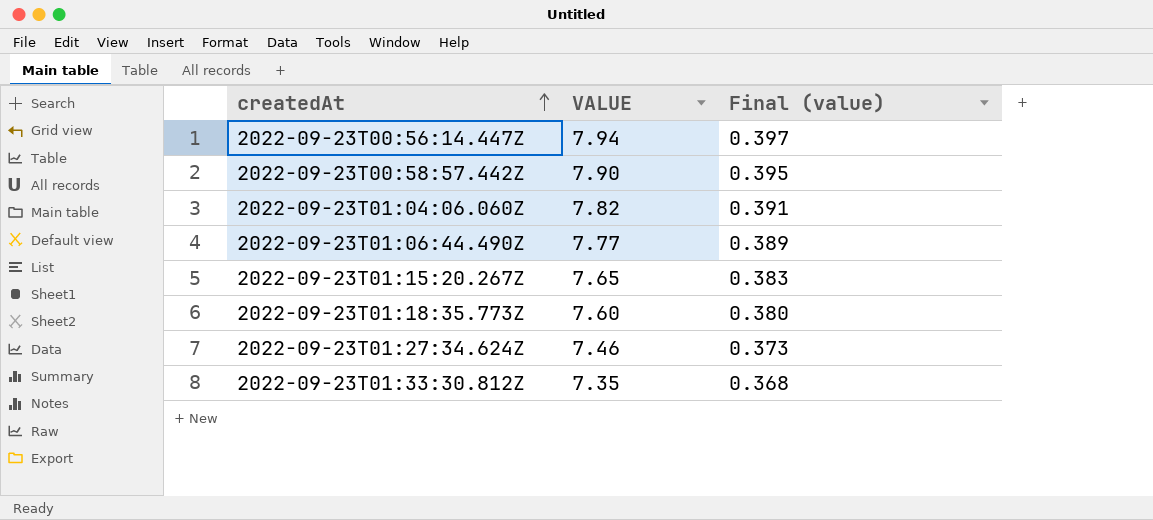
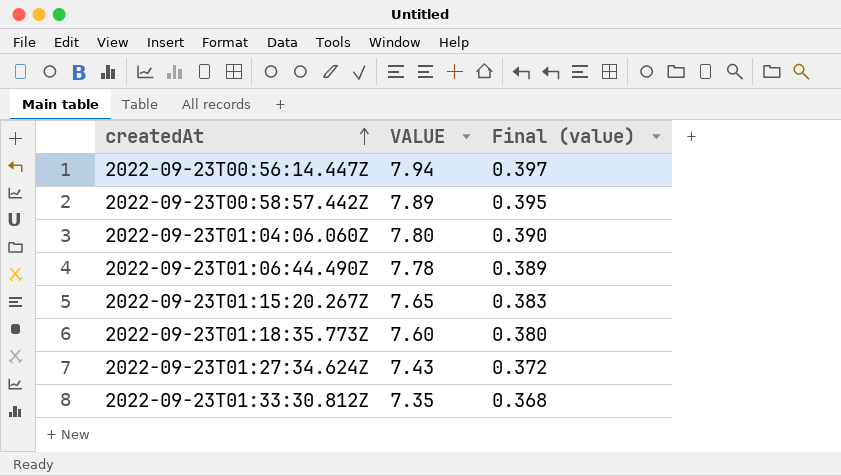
2022-09-23T00:58:57.442Z | VALUE: 7.90 -> 7.89
2022-09-23T01:04:06.060Z | VALUE: 7.82 -> 7.80
2022-09-23T01:04:06.060Z | Final (value): 0.391 -> 0.390
2022-09-23T01:06:44.490Z | VALUE: 7.77 -> 7.78
2022-09-23T01:27:34.624Z | VALUE: 7.46 -> 7.43
2022-09-23T01:27:34.624Z | Final (value): 0.373 -> 0.372

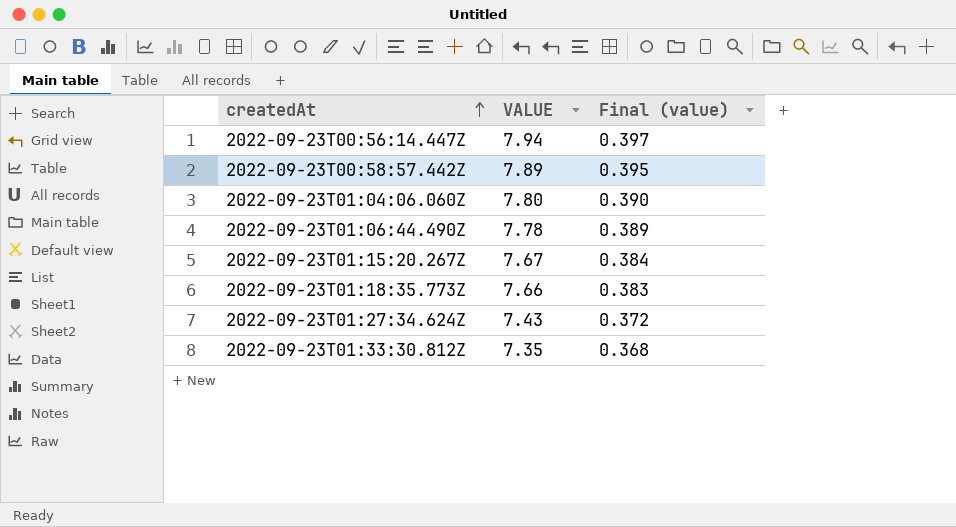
2022-09-23T01:15:20.267Z | VALUE: 7.65 -> 7.67
2022-09-23T01:15:20.267Z | Final (value): 0.383 -> 0.384
2022-09-23T01:18:35.773Z | VALUE: 7.60 -> 7.66
2022-09-23T01:18:35.773Z | Final (value): 0.380 -> 0.383

